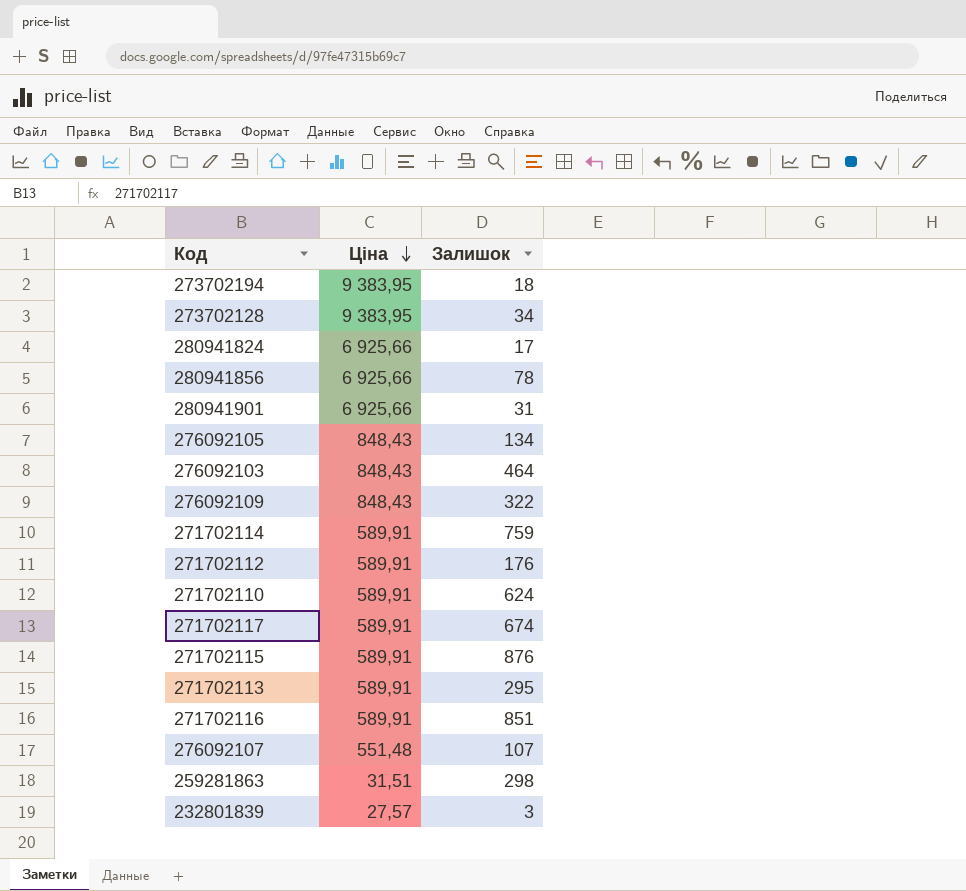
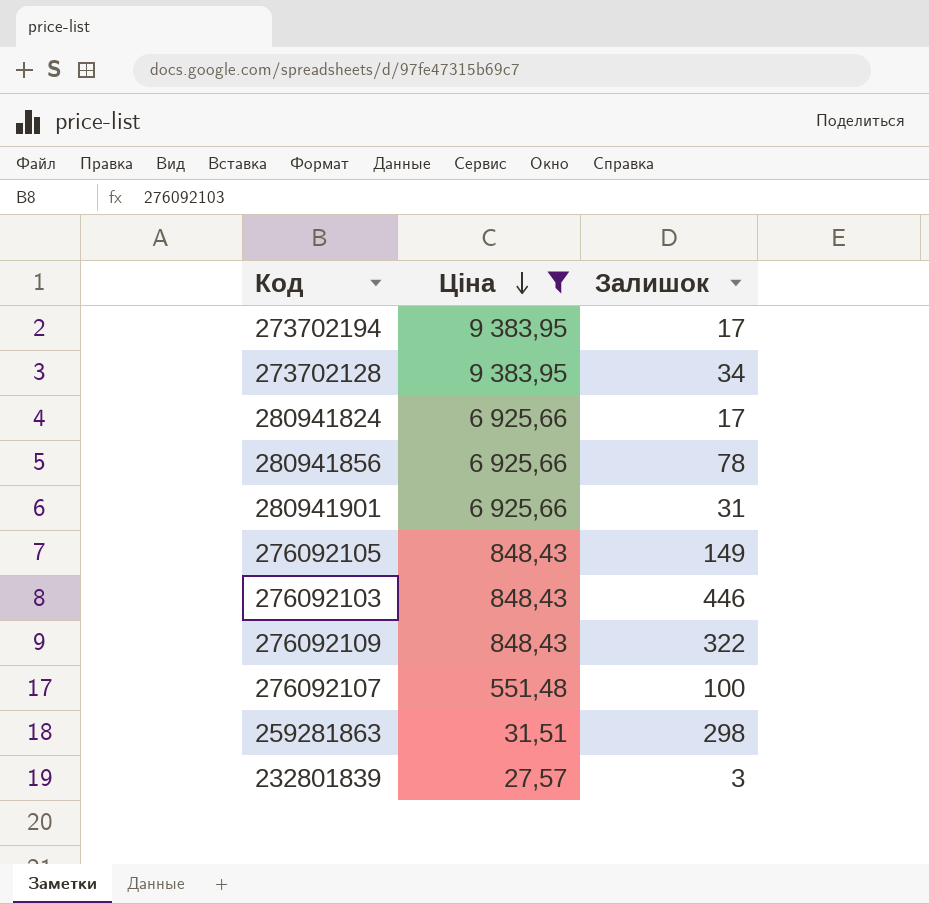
filter: none -> Ціна != 589,91
273702194 | Залишок: 18 -> 17
276092105 | Залишок: 134 -> 149
276092103 | Залишок: 464 -> 446
276092107 | Залишок: 107 -> 100

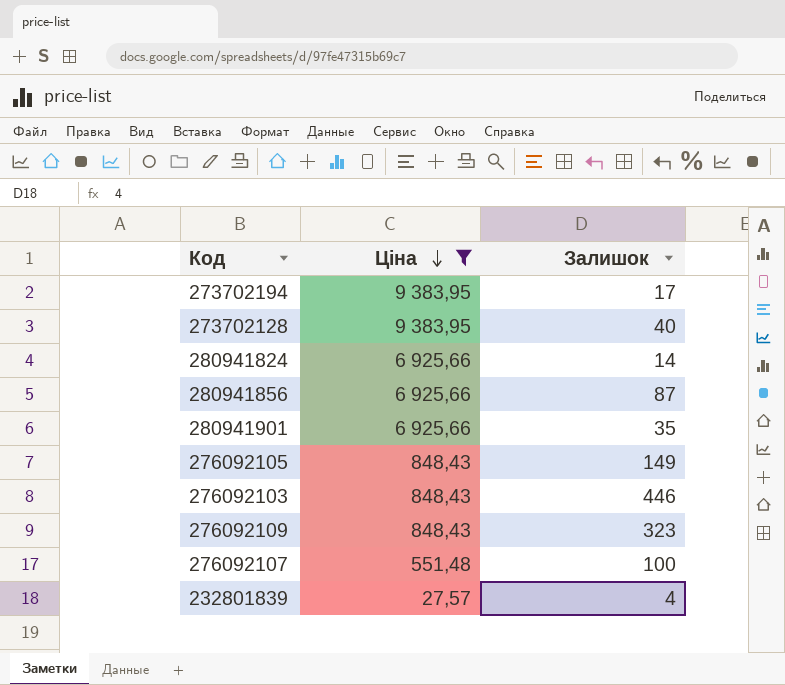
row 259281863: 31,51 | 298 -> none
273702128 | Залишок: 34 -> 40
280941824 | Залишок: 17 -> 14
280941856 | Залишок: 78 -> 87
280941901 | Залишок: 31 -> 35
276092109 | Залишок: 322 -> 323
232801839 | Залишок: 3 -> 4

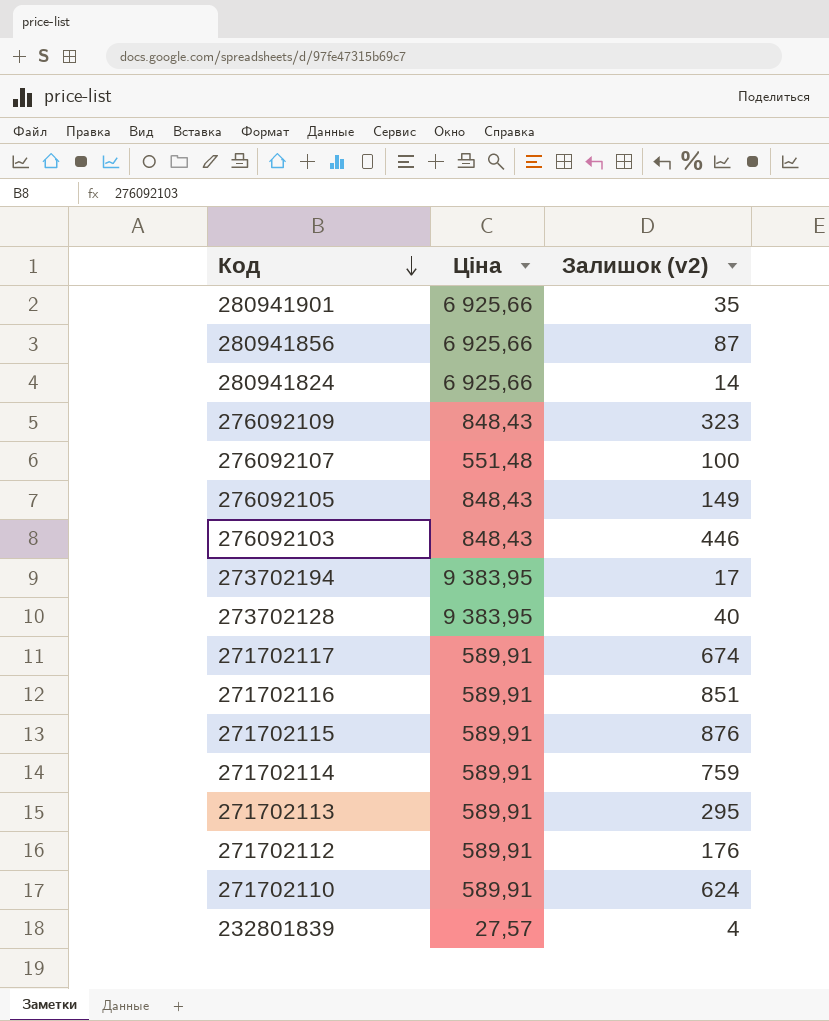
filter: Ціна != 589,91 -> none
row order: Ціна descending -> Код descending
column name: Залишок -> Залишок (v2)

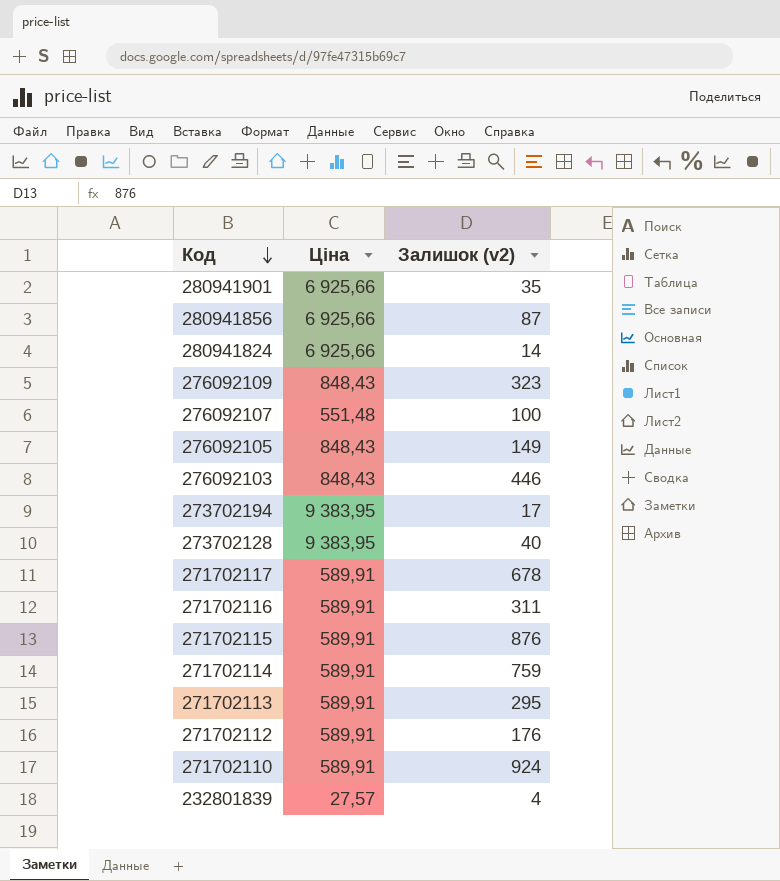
271702117 | Залишок (v2): 674 -> 678
271702116 | Залишок (v2): 851 -> 311
271702110 | Залишок (v2): 624 -> 924

